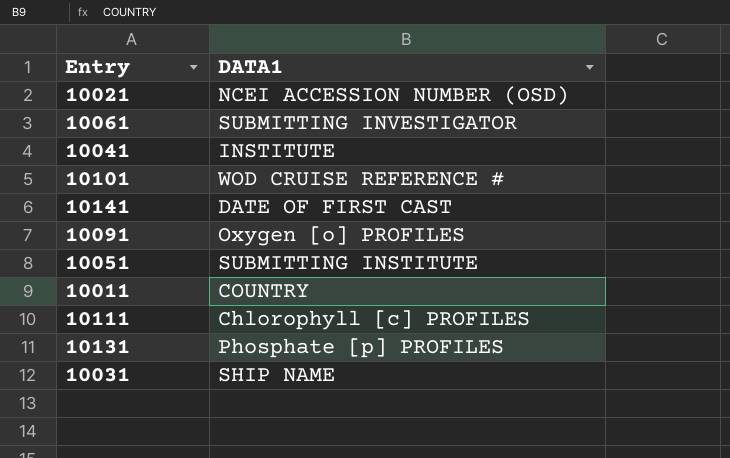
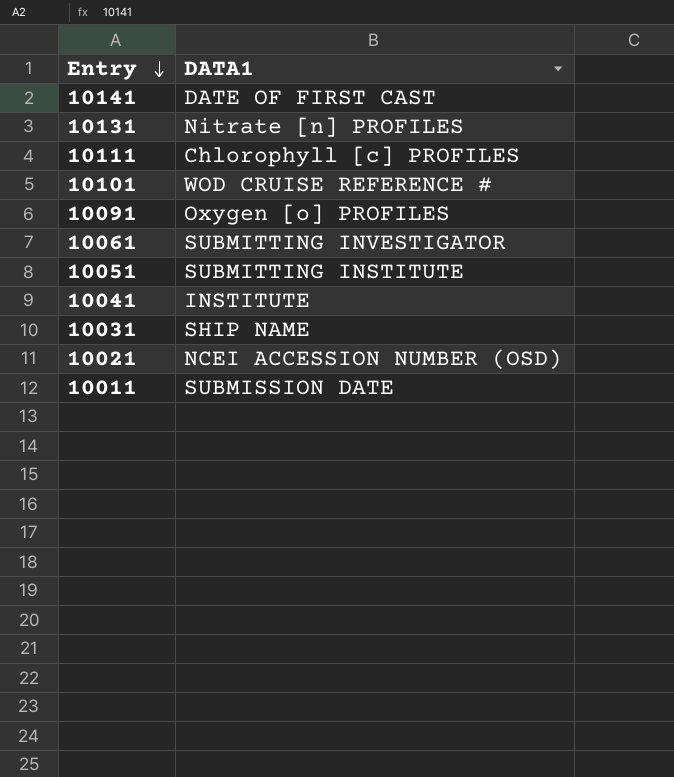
row order: none -> Entry descending
10131 | DATA1: Phosphate [p] PROFILES -> Nitrate [n] PROFILES
10011 | DATA1: COUNTRY -> SUBMISSION DATE

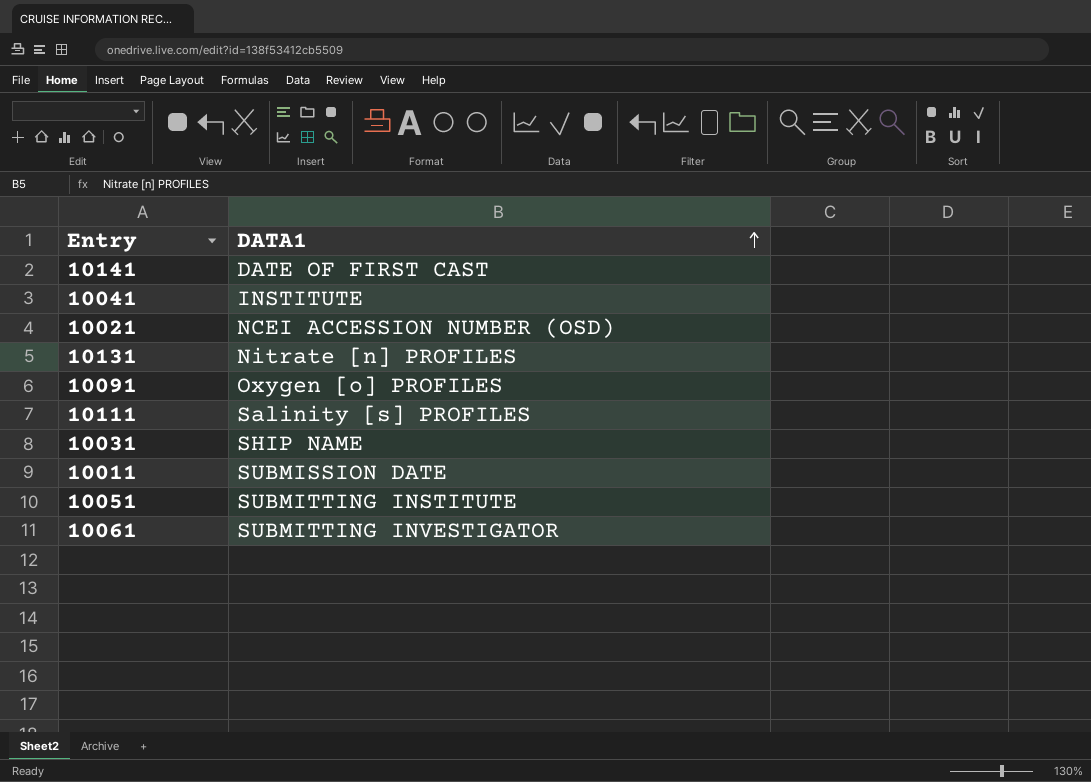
row order: Entry descending -> DATA1 ascending
row 10101: WOD CRUISE REFERENCE # -> none
10111 | DATA1: Chlorophyll [c] PROFILES -> Salinity [s] PROFILES

